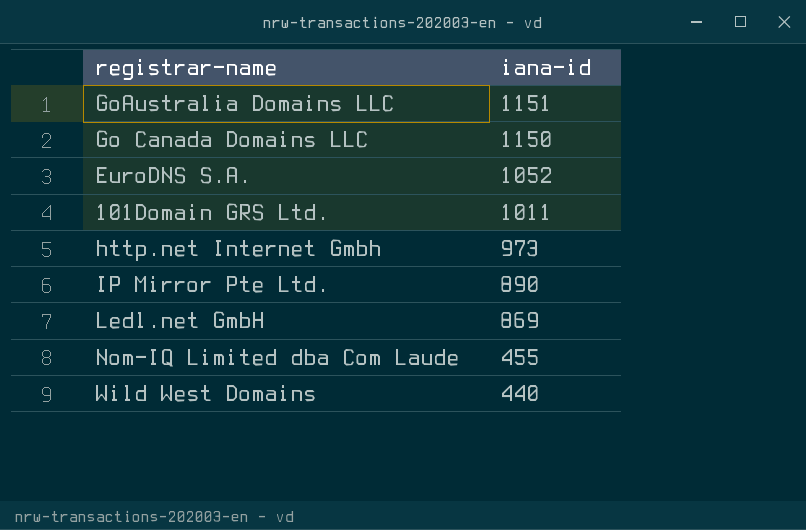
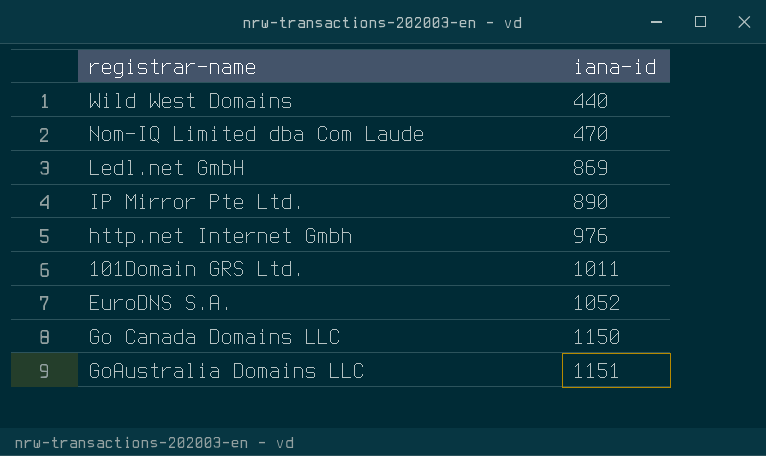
row order: iana-id descending -> iana-id ascending
Nom-IQ Limited dba Com Laude | iana-id: 455 -> 470
http.net Internet Gmbh | iana-id: 973 -> 976

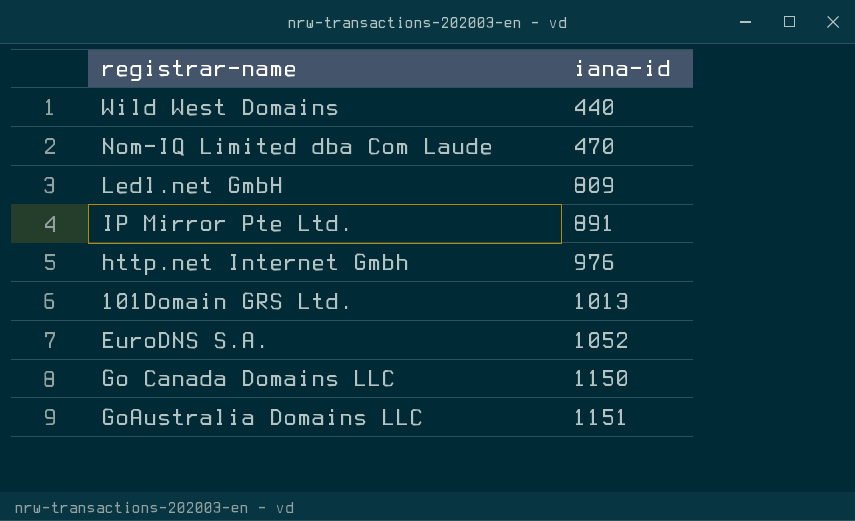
Ledl.net GmbH | iana-id: 869 -> 809
IP Mirror Pte Ltd. | iana-id: 890 -> 891
101Domain GRS Ltd. | iana-id: 1011 -> 1013

